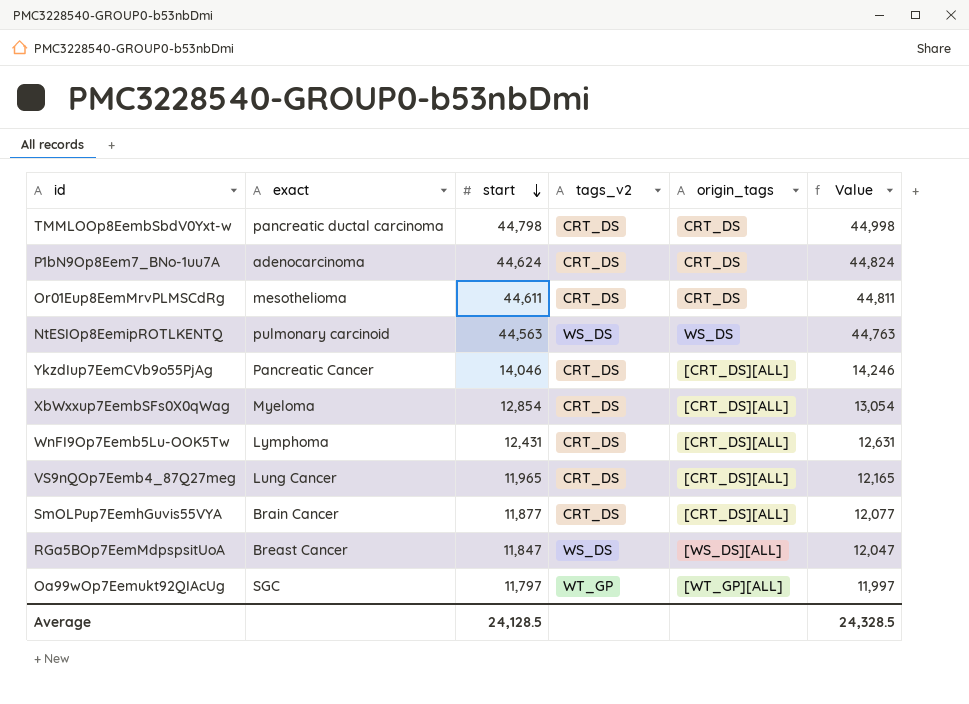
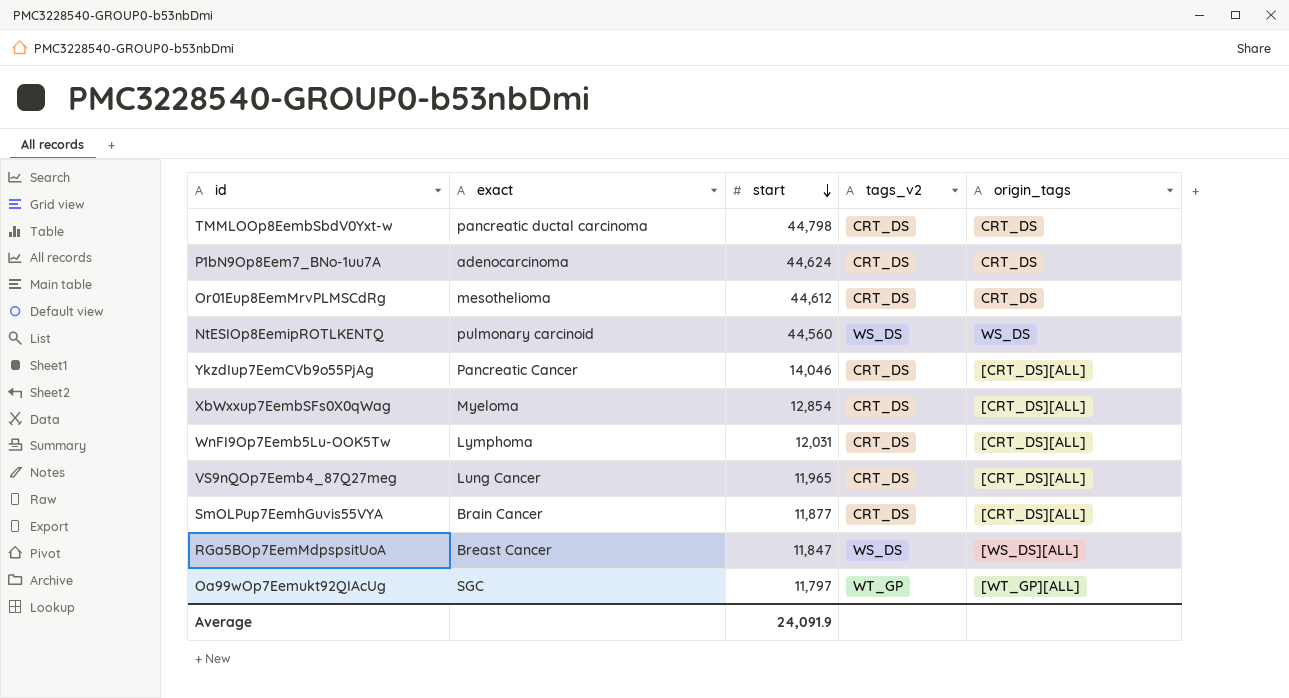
column Value | formula: [start] + 200 -> none
Or01Eup8EemMrvPLMSCdRg | start: 44,611 -> 44,612
NtESIOp8EemipROTLKENTQ | start: 44,563 -> 44,560
WnFI9Op7Eemb5Lu-OOK5Tw | start: 12,431 -> 12,031
Average | start: 24,128.5 -> 24,091.9

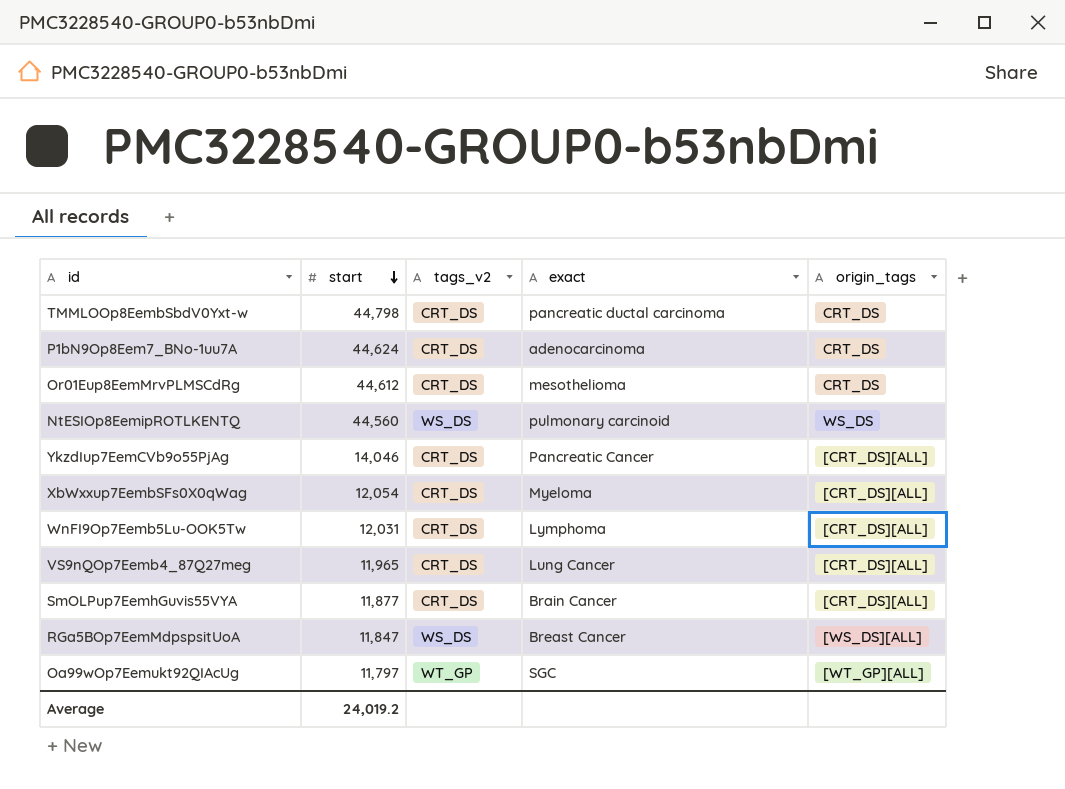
column exact | position: 2 -> 4
XbWxxup7EembSFs0X0qWag | start: 12,854 -> 12,054
Average | start: 24,091.9 -> 24,019.2

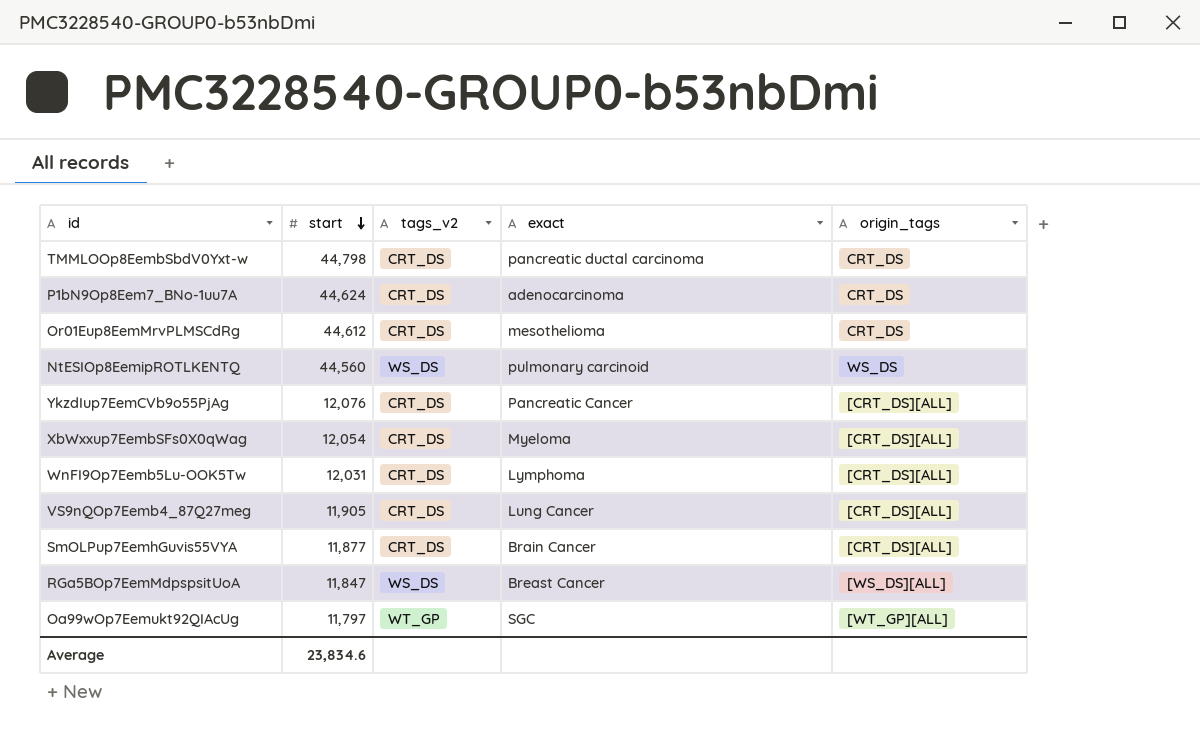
YkzdIup7EemCVb9o55PjAg | start: 14,046 -> 12,076
VS9nQOp7Eemb4_87Q27meg | start: 11,965 -> 11,905
Average | start: 24,019.2 -> 23,834.6

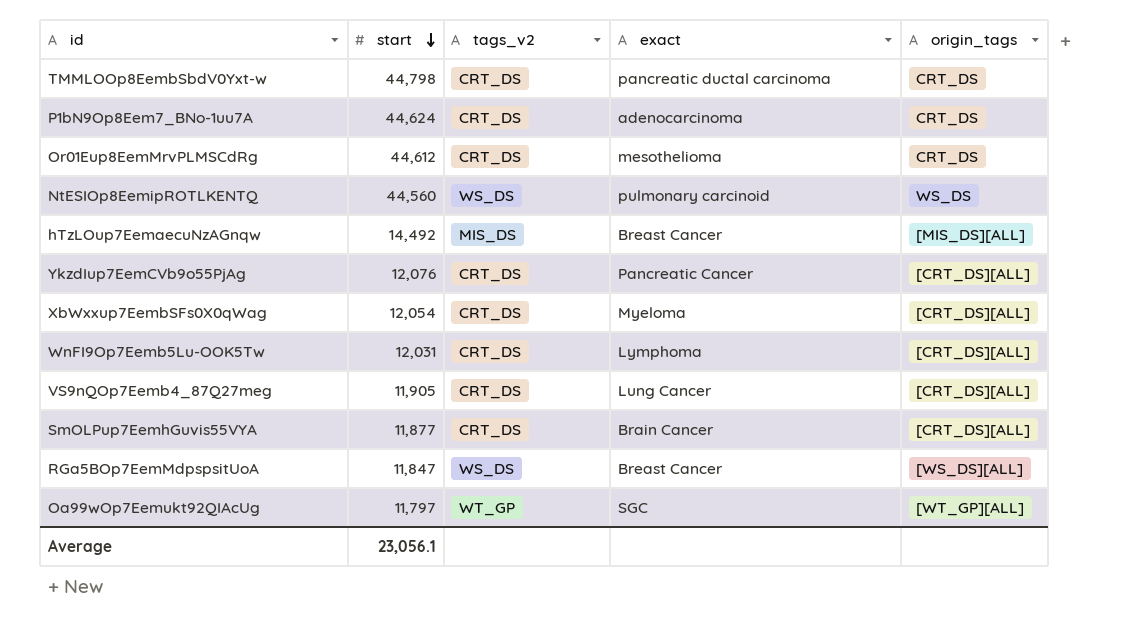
row hTzLOup7EemaecuNzAGnqw: none -> 14,492 | MIS_DS | Breast Cancer | [MIS_DS][ALL]
Average | start: 23,834.6 -> 23,056.1

